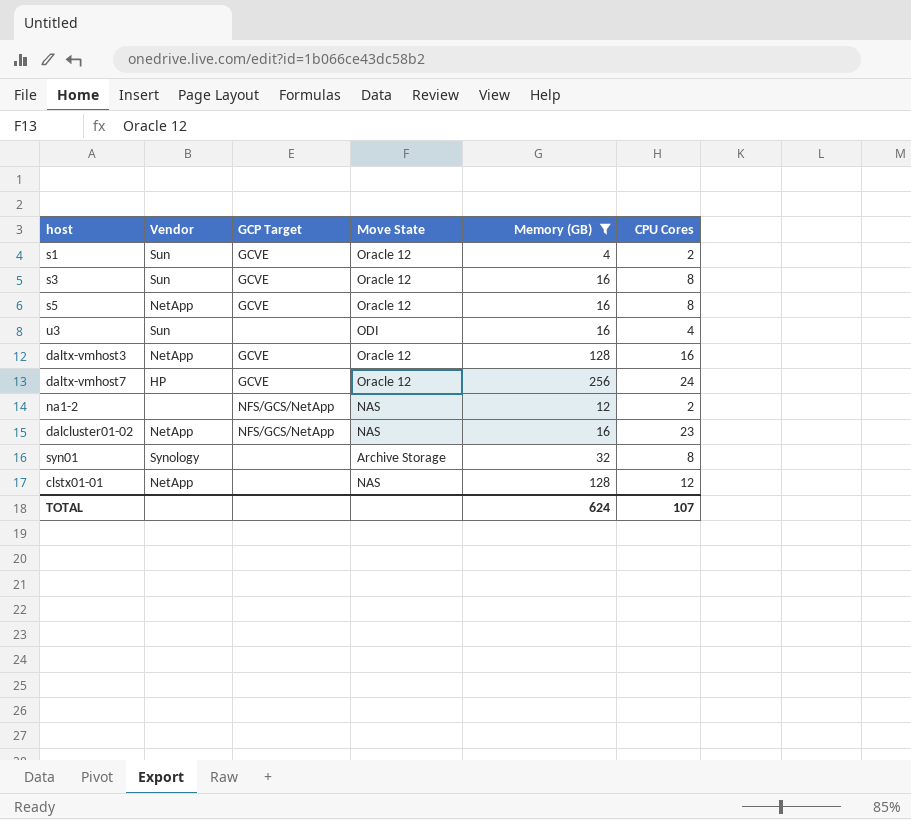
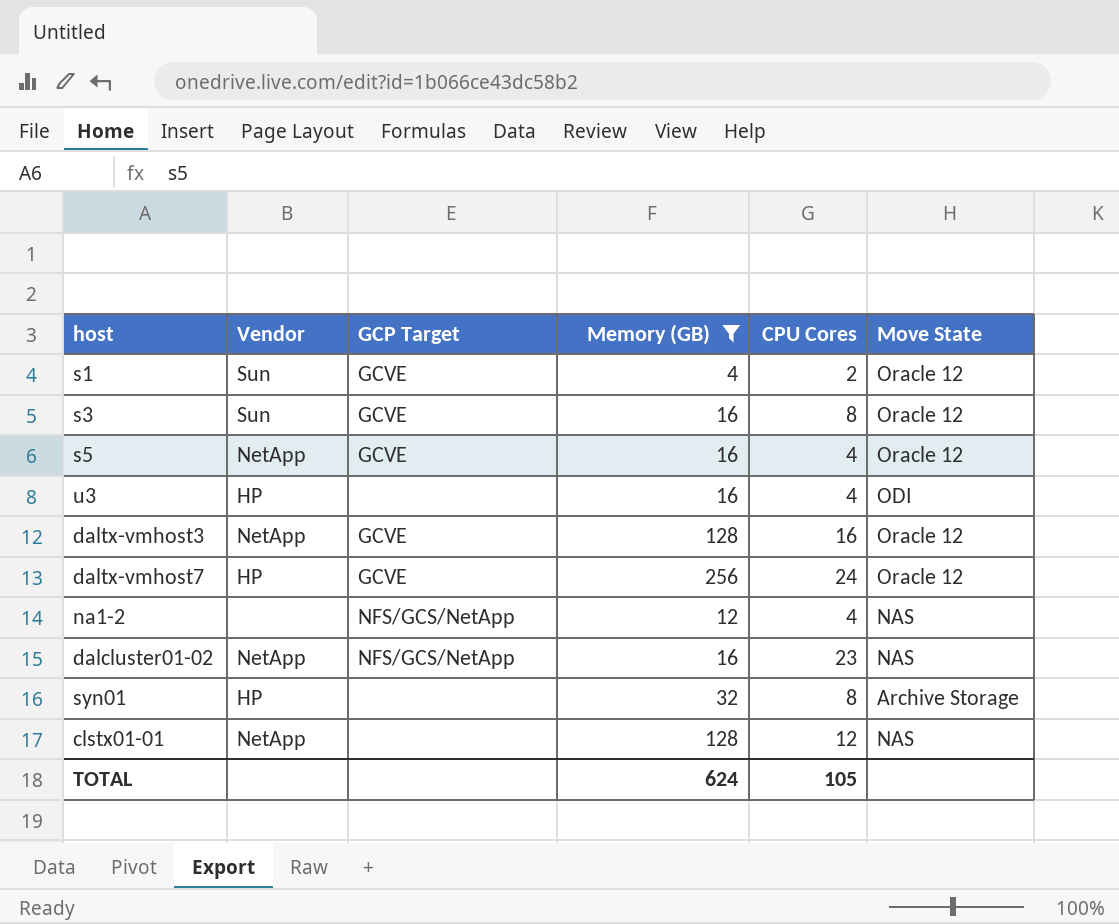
column Move State | position: 4 -> 6
s5 | CPU Cores: 8 -> 4
u3 | Vendor: Sun -> HP
na1-2 | CPU Cores: 2 -> 4
syn01 | Vendor: Synology -> HP
TOTAL | CPU Cores: 107 -> 105

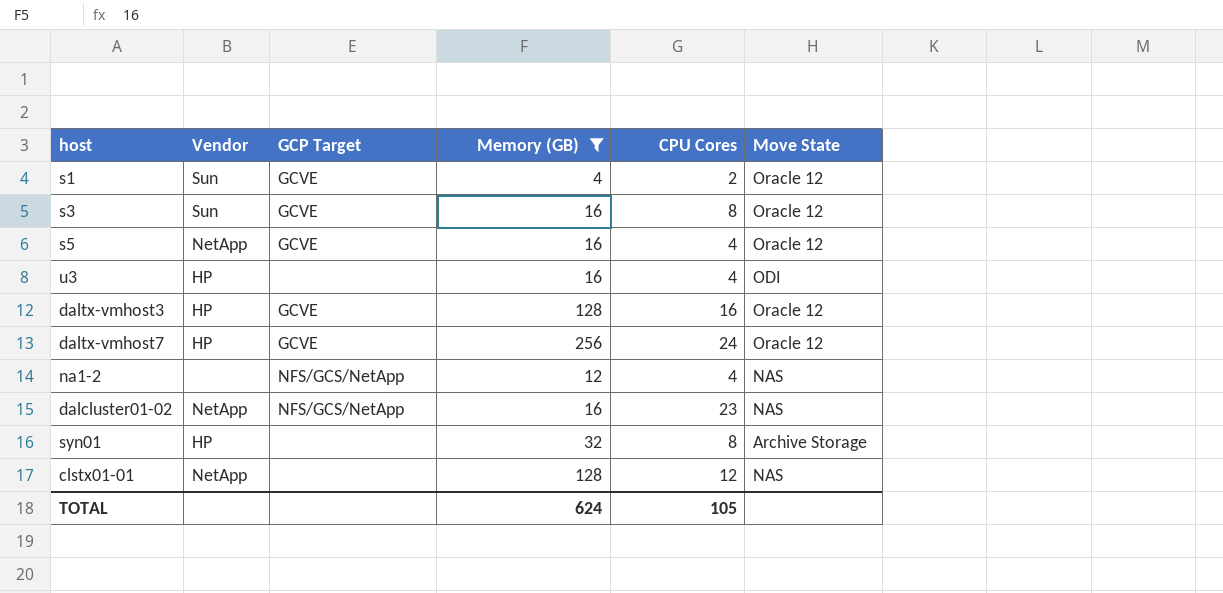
daltx-vmhost3 | Vendor: NetApp -> HP

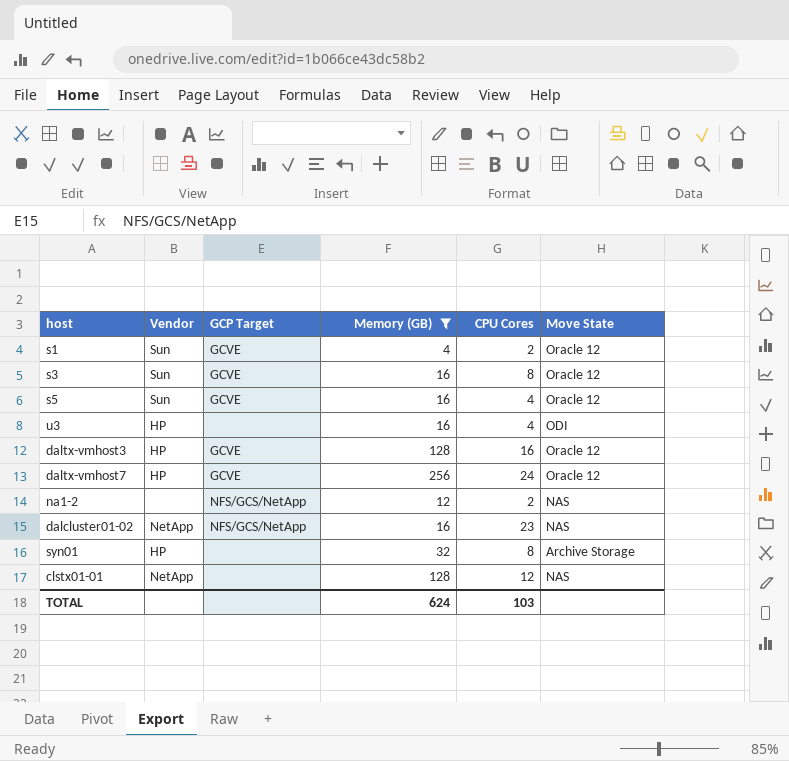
s5 | Vendor: NetApp -> Sun
na1-2 | CPU Cores: 4 -> 2
TOTAL | CPU Cores: 105 -> 103

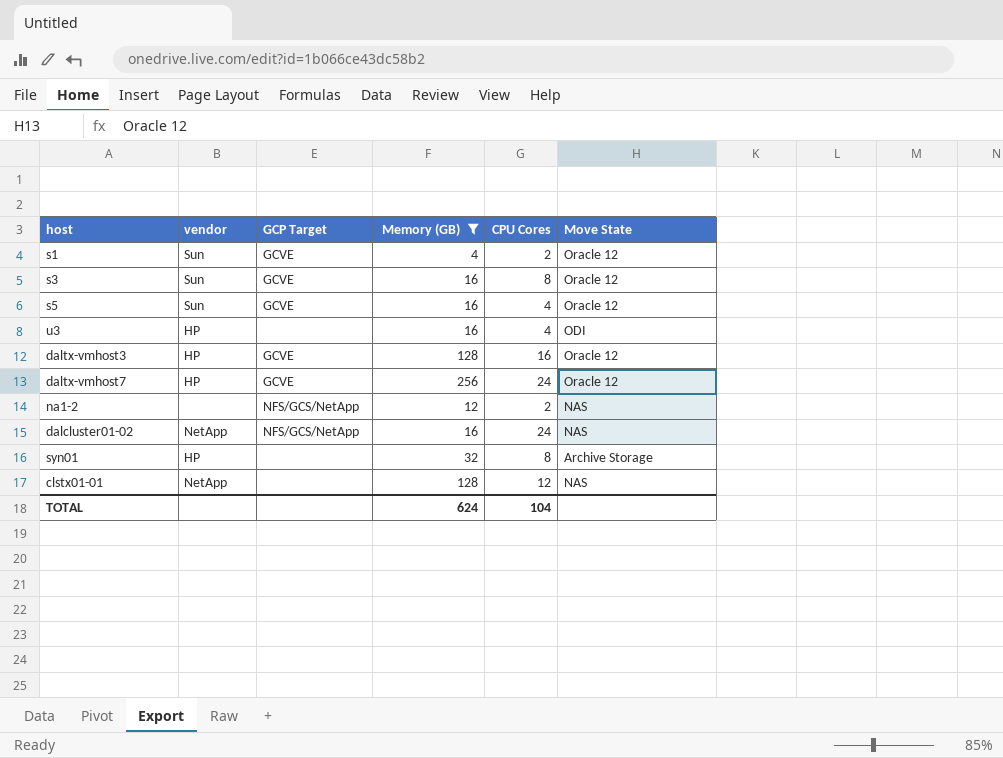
column name: Vendor -> vendor
dalcluster01-02 | CPU Cores: 23 -> 24
TOTAL | CPU Cores: 103 -> 104

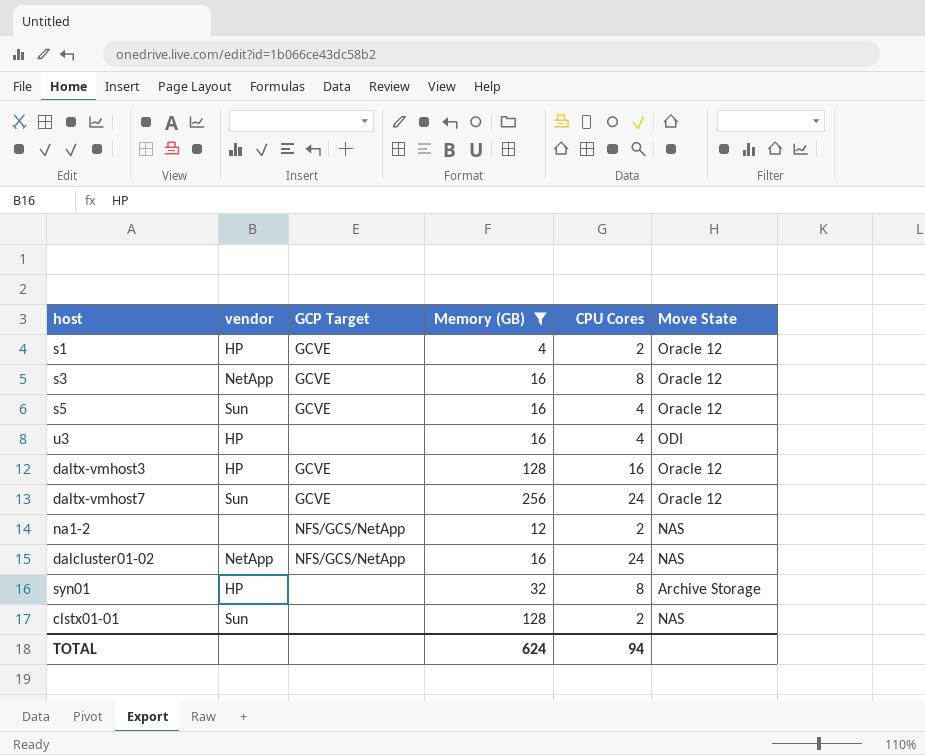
s1 | vendor: Sun -> HP
s3 | vendor: Sun -> NetApp
daltx-vmhost7 | vendor: HP -> Sun
clstx01-01 | vendor: NetApp -> Sun
clstx01-01 | CPU Cores: 12 -> 2
TOTAL | CPU Cores: 104 -> 94

